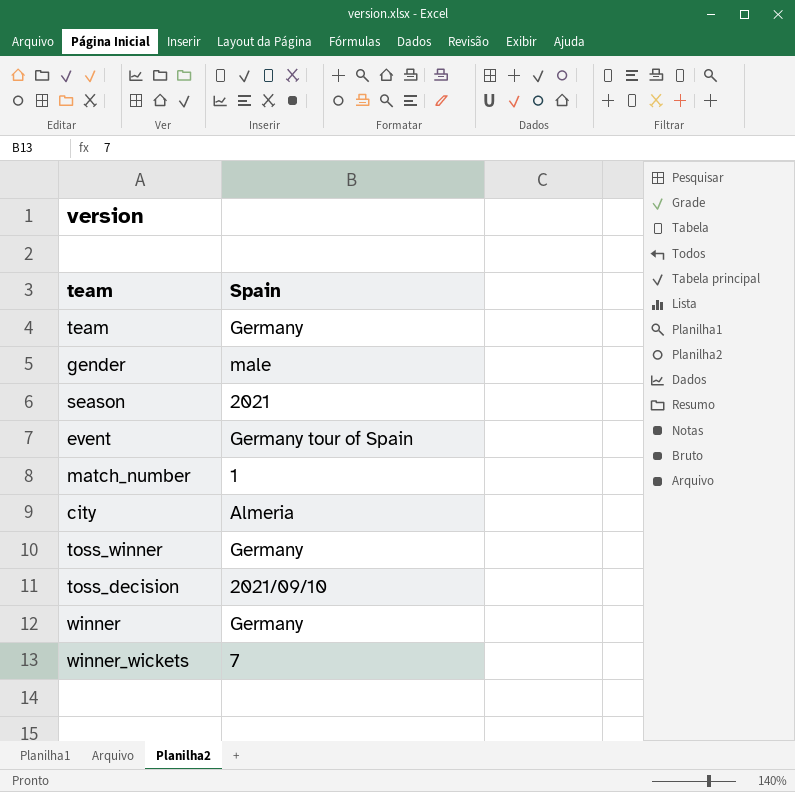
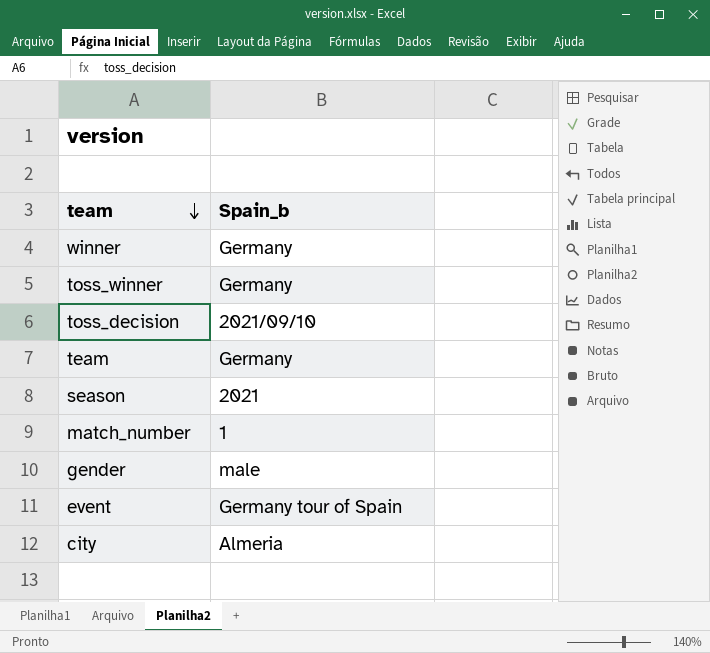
row order: none -> team descending
column name: Spain -> Spain_b
row winner_wickets: 7 -> none

